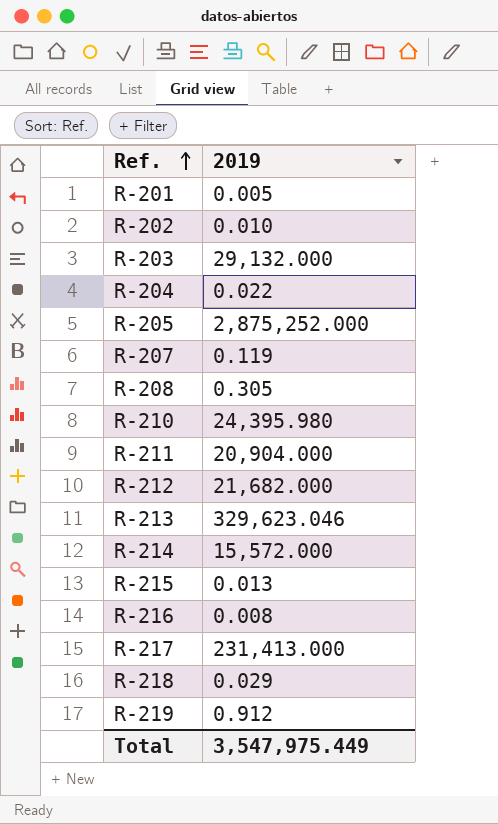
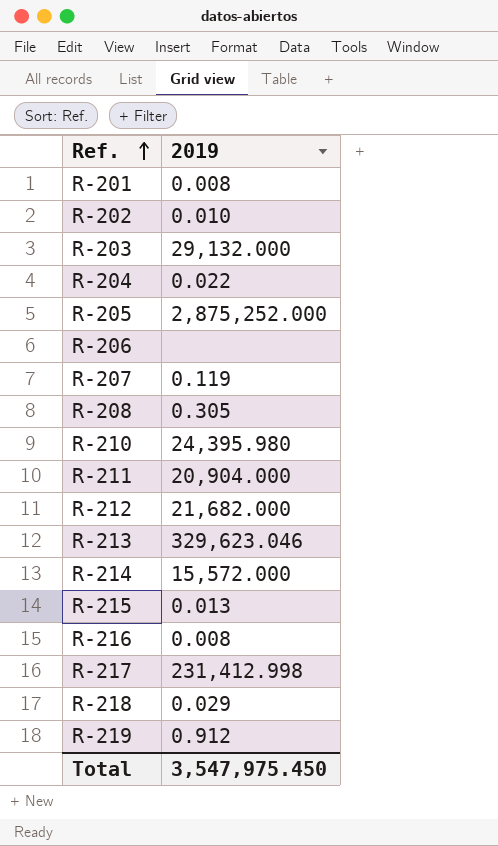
R-201 | 2019: 0.005 -> 0.008
row R-206: none -> none
R-217 | 2019: 231,413.000 -> 231,412.998
Total | 2019: 3,547,975.449 -> 3,547,975.450

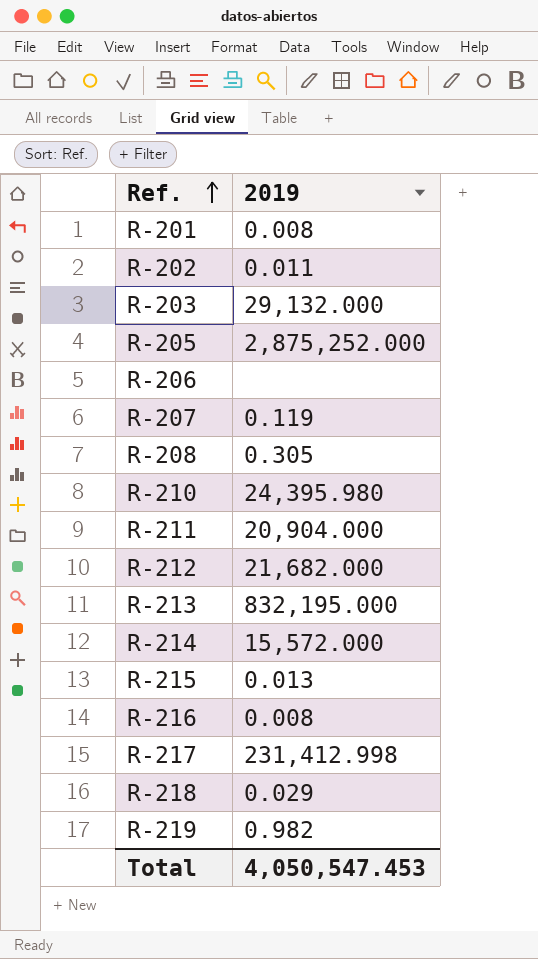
row R-204: 0.022 -> none
R-202 | 2019: 0.010 -> 0.011
R-213 | 2019: 329,623.046 -> 832,195.000
R-219 | 2019: 0.912 -> 0.982
Total | 2019: 3,547,975.450 -> 4,050,547.453

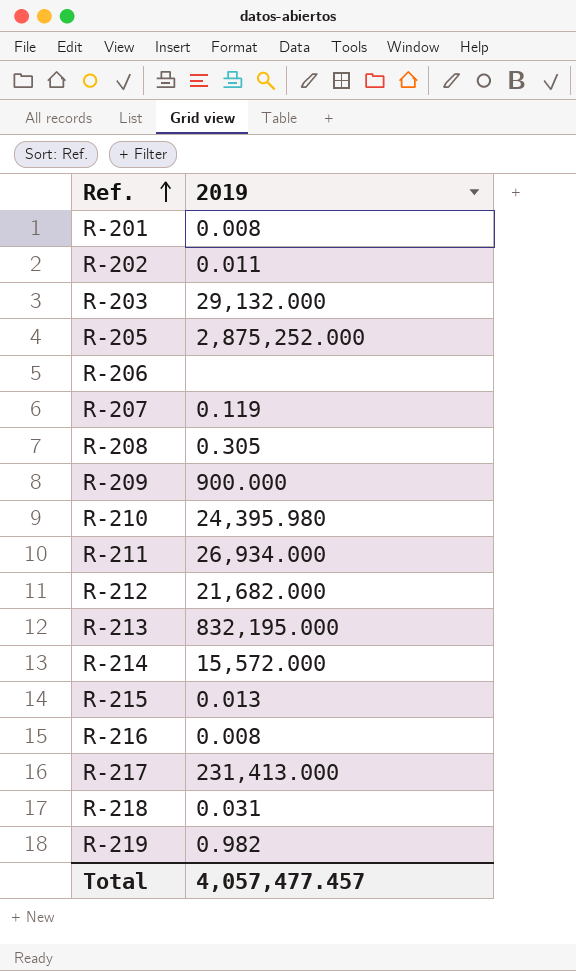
row R-209: none -> 900.000
R-211 | 2019: 20,904.000 -> 26,934.000
R-217 | 2019: 231,412.998 -> 231,413.000
R-218 | 2019: 0.029 -> 0.031
Total | 2019: 4,050,547.453 -> 4,057,477.457

